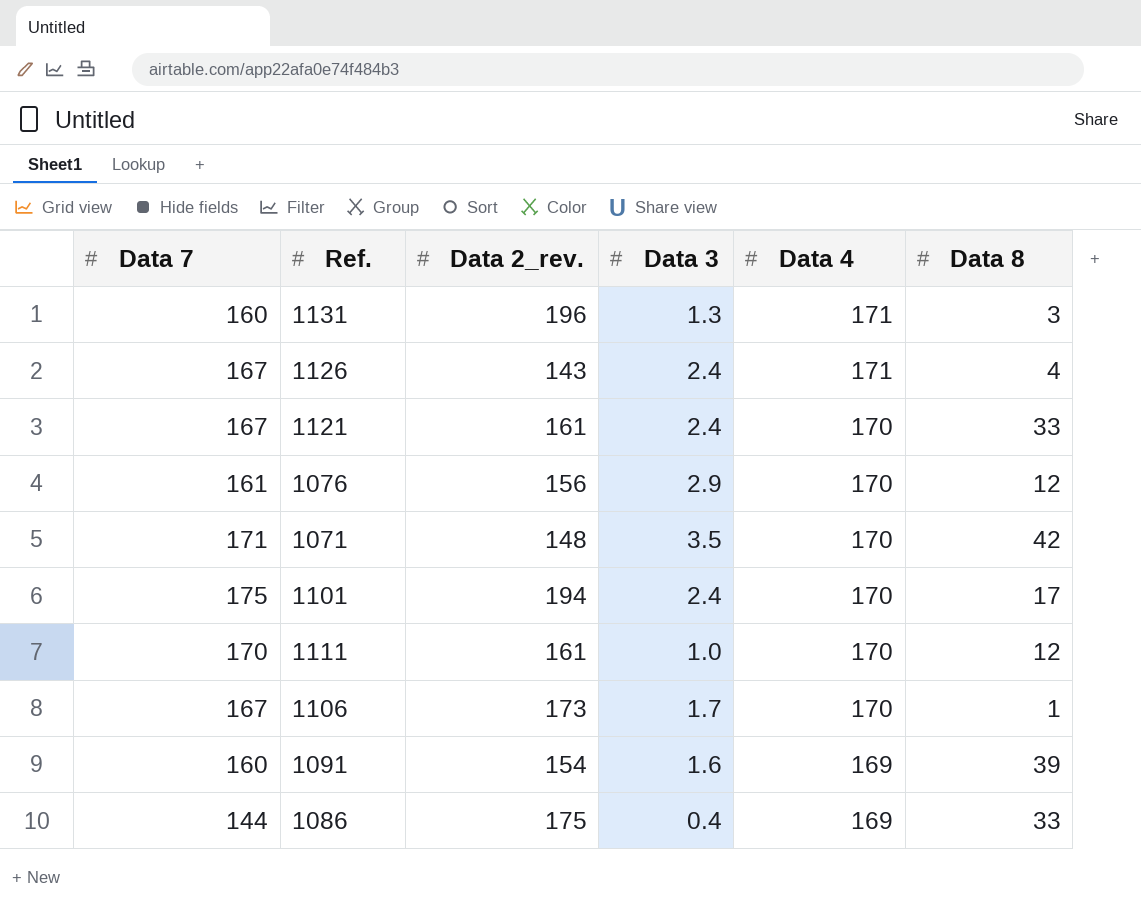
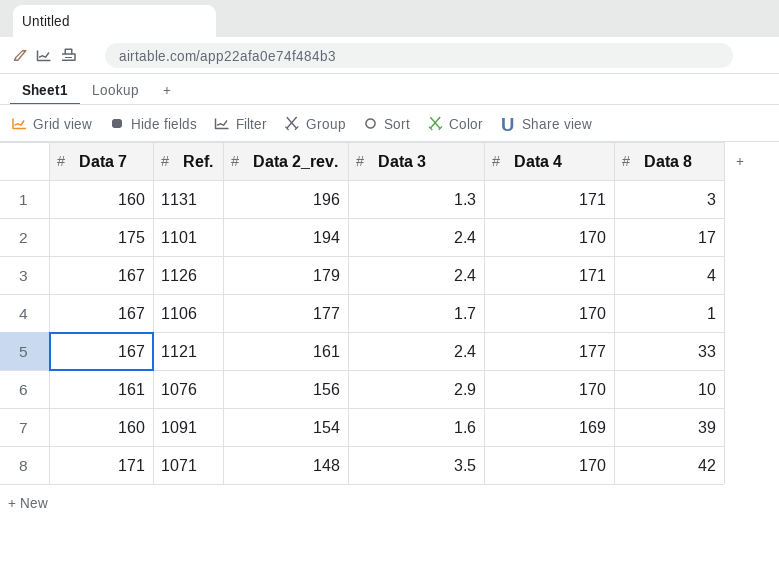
row order: Data 4 descending -> Data 2_rev. descending
row 1111: 170 | 161 | 1.0 | 170 | 12 -> none
row 1086: 144 | 175 | 0.4 | 169 | 33 -> none
1126 | Data 2_rev.: 143 -> 179
1106 | Data 2_rev.: 173 -> 177
1121 | Data 4: 170 -> 177
1076 | Data 8: 12 -> 10

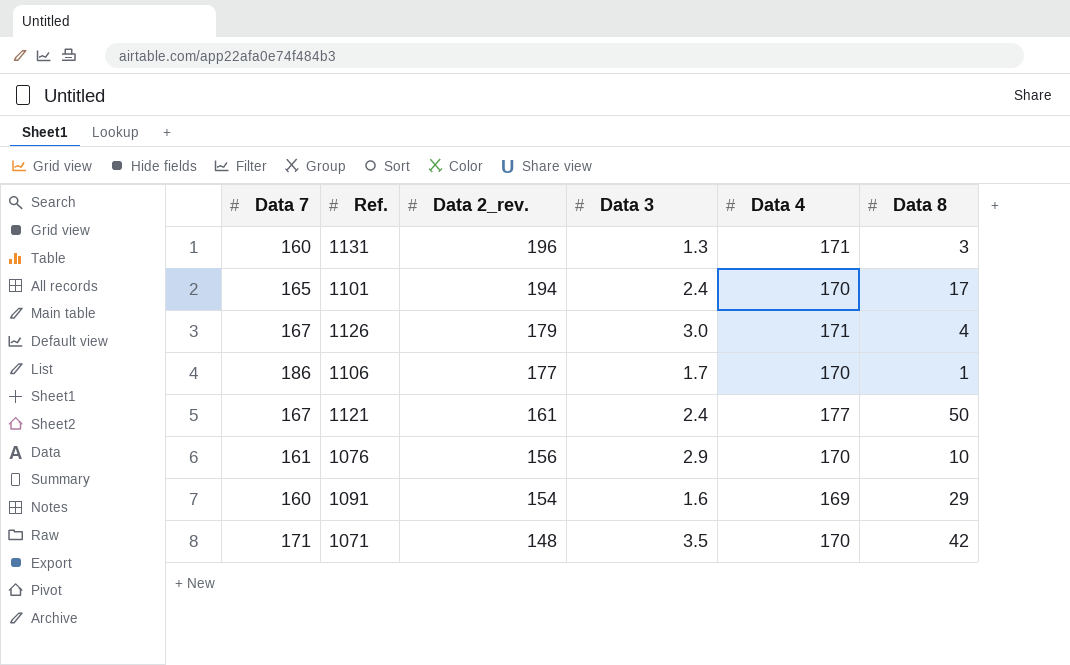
1101 | Data 7: 175 -> 165
1126 | Data 3: 2.4 -> 3.0
1106 | Data 7: 167 -> 186
1121 | Data 8: 33 -> 50
1091 | Data 8: 39 -> 29

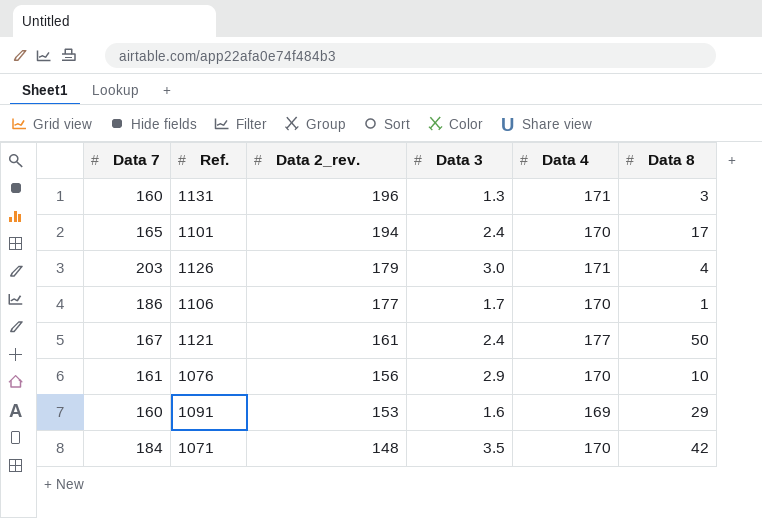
1126 | Data 7: 167 -> 203
1091 | Data 2_rev.: 154 -> 153
1071 | Data 7: 171 -> 184

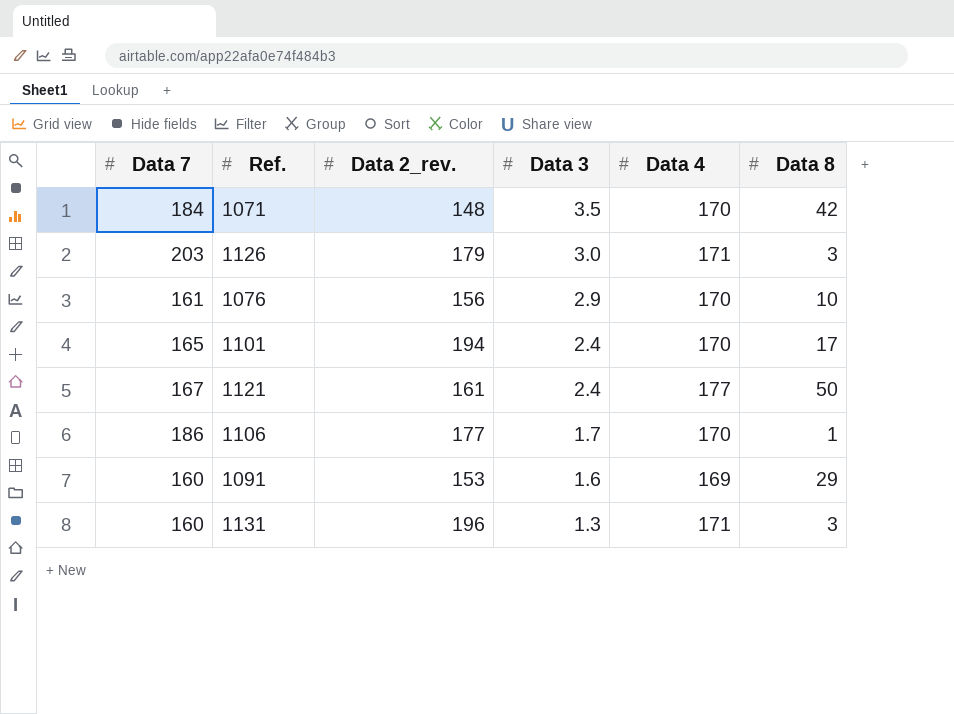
row order: Data 2_rev. descending -> Data 3 descending
1126 | Data 8: 4 -> 3

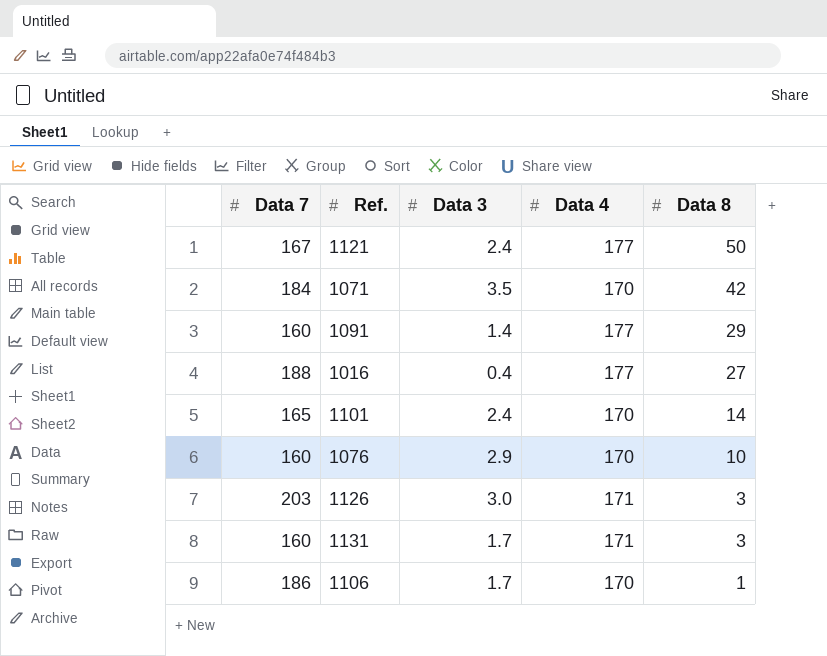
row order: Data 3 descending -> Data 8 descending
column Data 2_rev. | position: 3 -> none
1091 | Data 3: 1.6 -> 1.4
1091 | Data 4: 169 -> 177
row 1016: none -> 188 | 0.4 | 177 | 27
1101 | Data 8: 17 -> 14
1076 | Data 7: 161 -> 160
1131 | Data 3: 1.3 -> 1.7

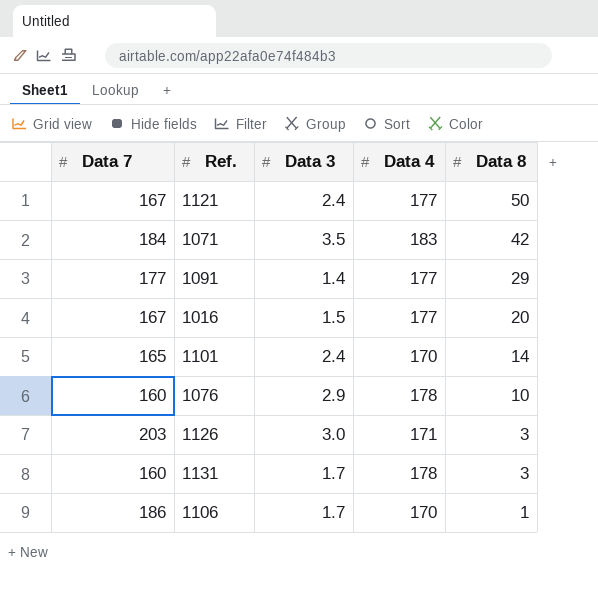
1071 | Data 4: 170 -> 183
1091 | Data 7: 160 -> 177
1016 | Data 7: 188 -> 167
1016 | Data 3: 0.4 -> 1.5
1016 | Data 8: 27 -> 20
1076 | Data 4: 170 -> 178
1131 | Data 4: 171 -> 178

